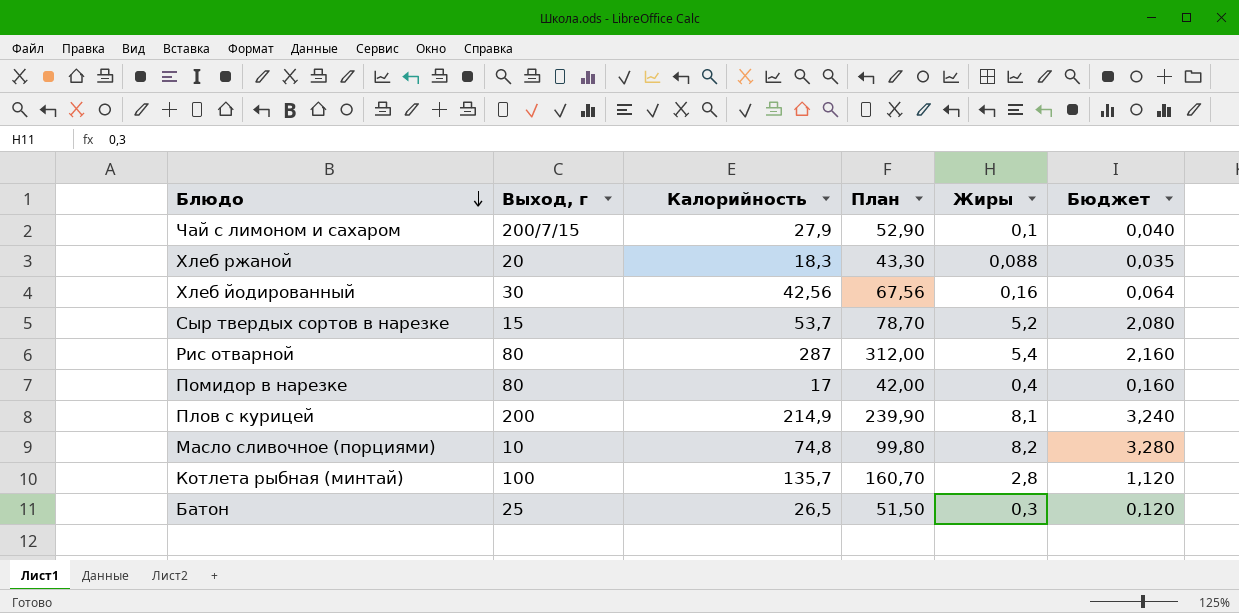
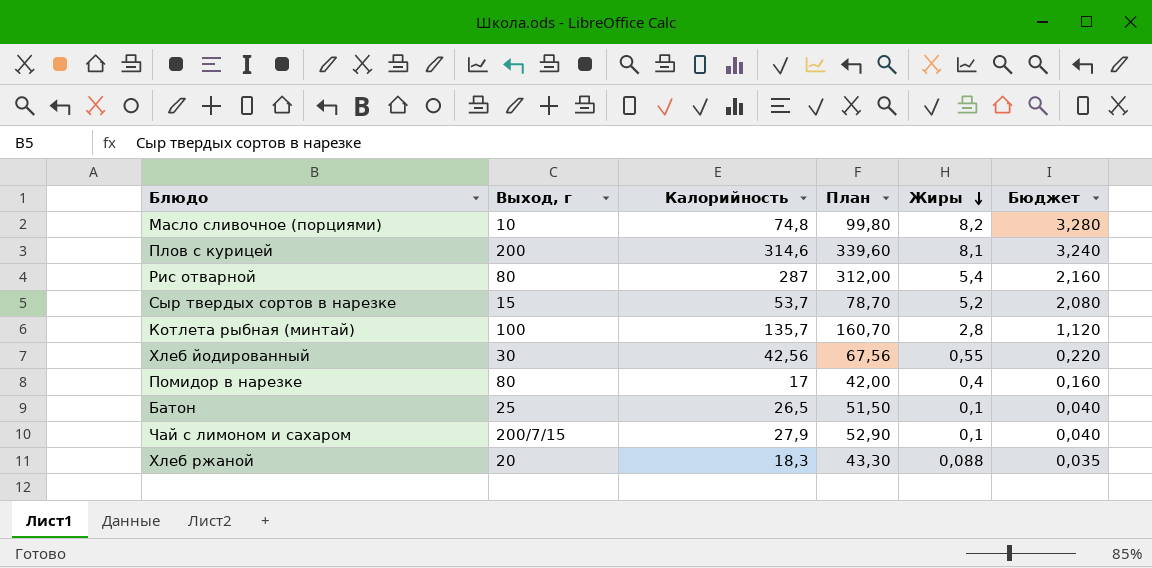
row order: Блюдо descending -> Жиры descending
Плов с курицей | Калорийность: 214,9 -> 314,6
Плов с курицей | План: 239,90 -> 339,60
Хлеб йодированный | Жиры: 0,16 -> 0,55
Хлеб йодированный | Бюджет: 0,064 -> 0,220
Батон | Жиры: 0,3 -> 0,1
Батон | Бюджет: 0,120 -> 0,040

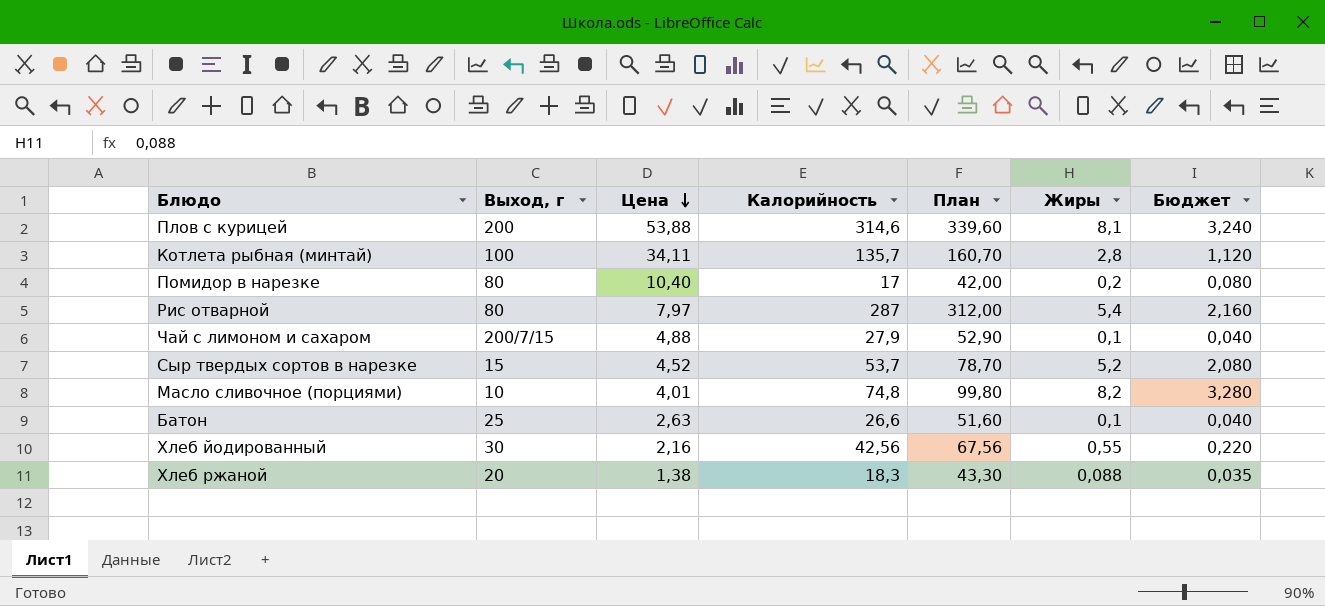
row order: Жиры descending -> Цена descending
column Цена | position: none -> 3
Помидор в нарезке | Жиры: 0,4 -> 0,2
Помидор в нарезке | Бюджет: 0,160 -> 0,080
Батон | Калорийность: 26,5 -> 26,6
Батон | План: 51,50 -> 51,60

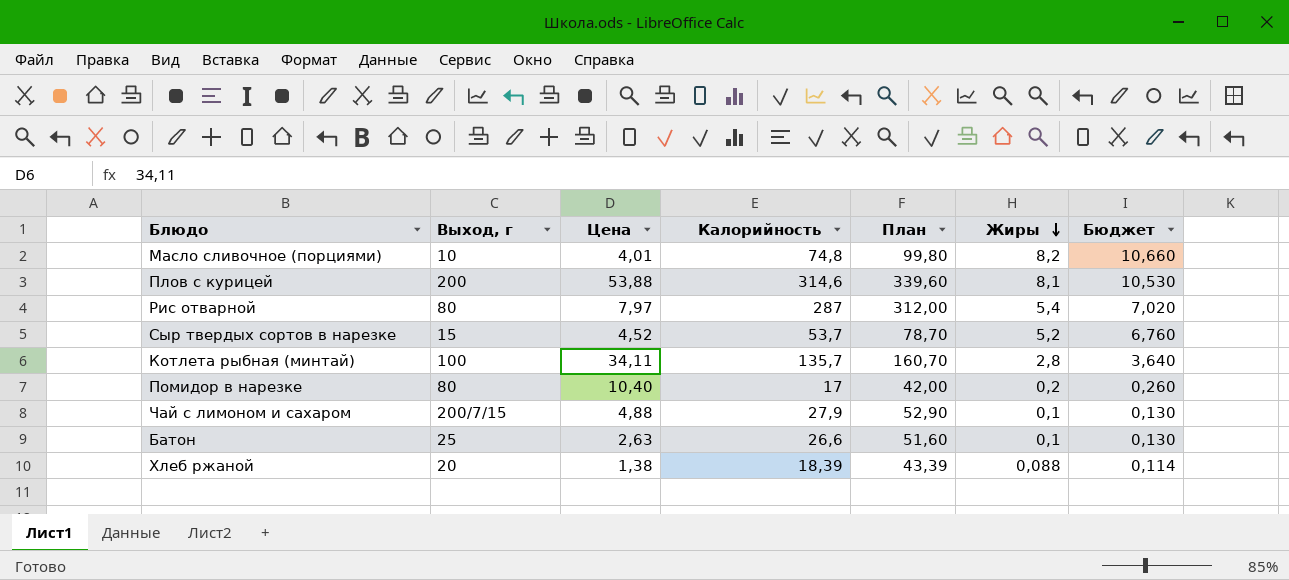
row order: Цена descending -> Жиры descending
column Бюджет | formula: [Жиры] * 0,4 -> [Жиры] * 1,3
row Хлеб йодированный: 30 | 2,16 | 42,56 | 67,56 | 0,55 | 0,220 -> none
Хлеб ржаной | Калорийность: 18,3 -> 18,39
Хлеб ржаной | План: 43,30 -> 43,39

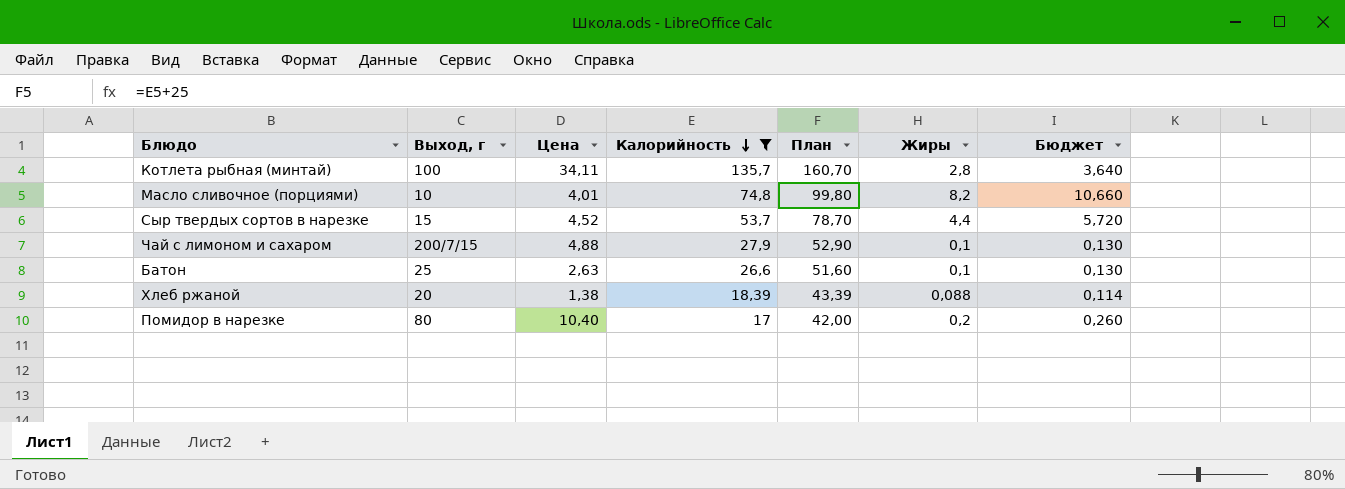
filter: none -> Калорийность <= 135,7
row order: Жиры descending -> Калорийность descending
Сыр твердых сортов в нарезке | Жиры: 5,2 -> 4,4
Сыр твердых сортов в нарезке | Бюджет: 6,760 -> 5,720

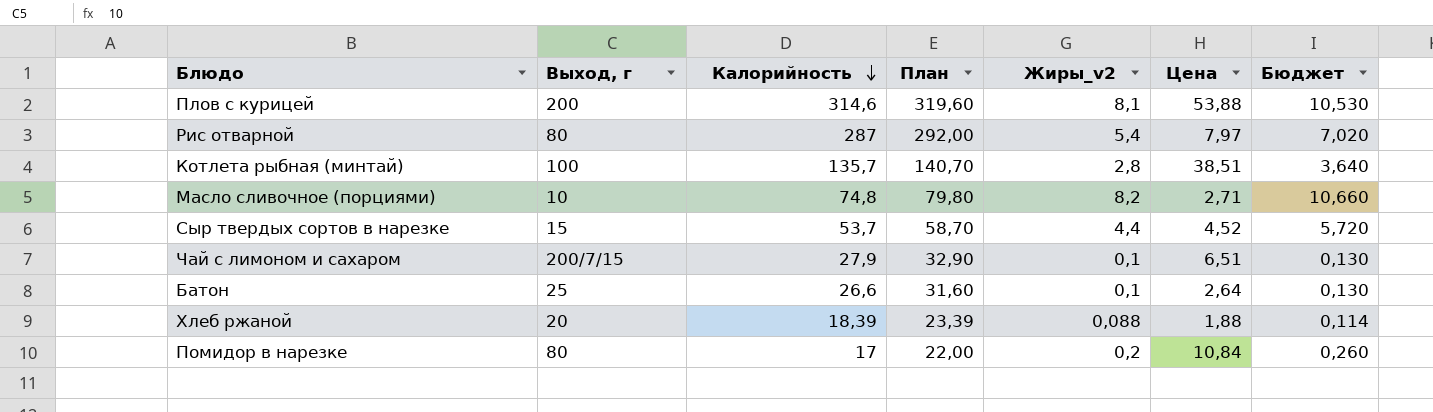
filter: Калорийность <= 135,7 -> none
column План | formula: [Калорийность] + 25 -> [Калорийность] + 5
column name: Жиры -> Жиры_v2
column Цена | position: 3 -> 6
Котлета рыбная (минтай) | Цена: 34,11 -> 38,51
Масло сливочное (порциями) | Цена: 4,01 -> 2,71
Чай с лимоном и сахаром | Цена: 4,88 -> 6,51
Батон | Цена: 2,63 -> 2,64
Хлеб ржаной | Цена: 1,38 -> 1,88
Помидор в нарезке | Цена: 10,40 -> 10,84

